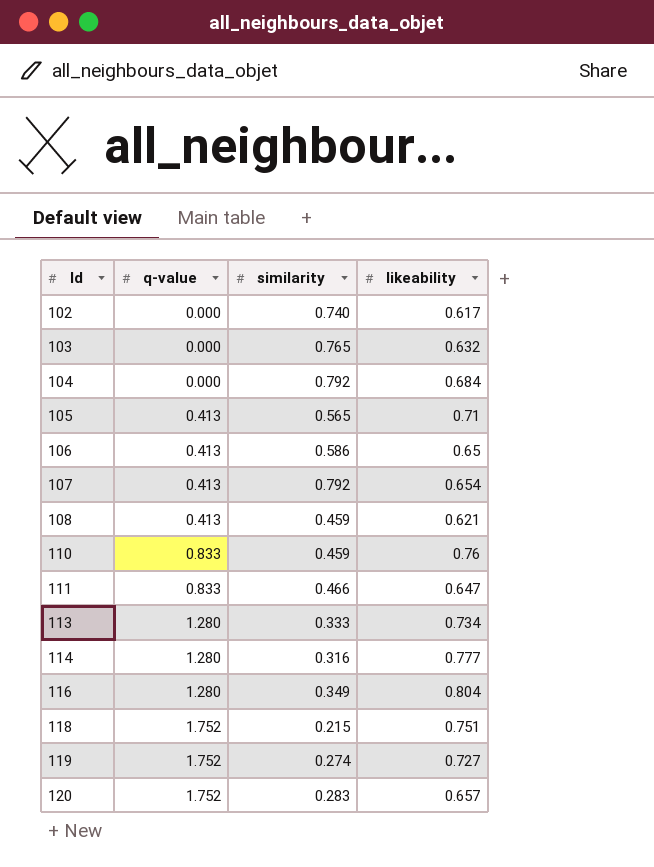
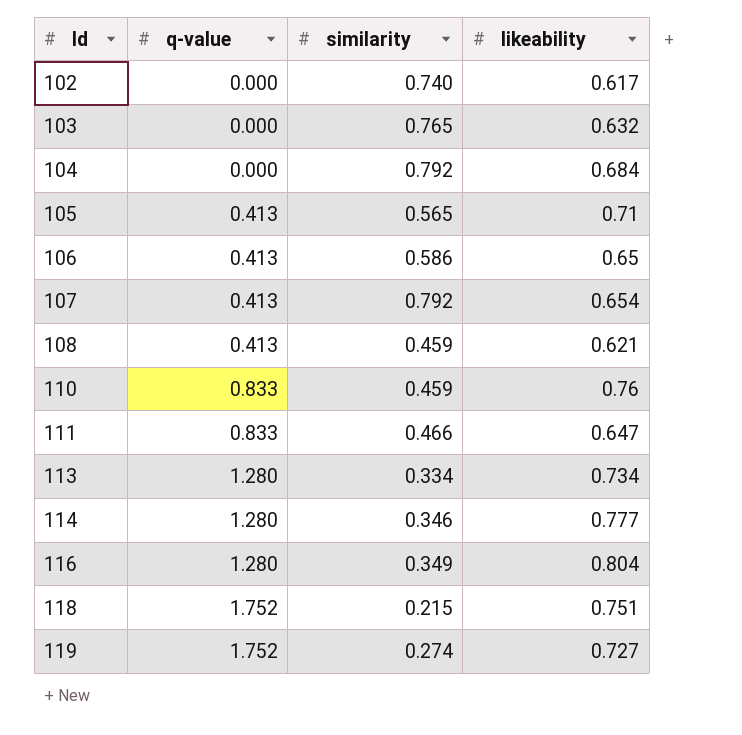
row 120: 1.752 | 0.283 | 0.657 -> none
113 | similarity: 0.333 -> 0.334
114 | similarity: 0.316 -> 0.346

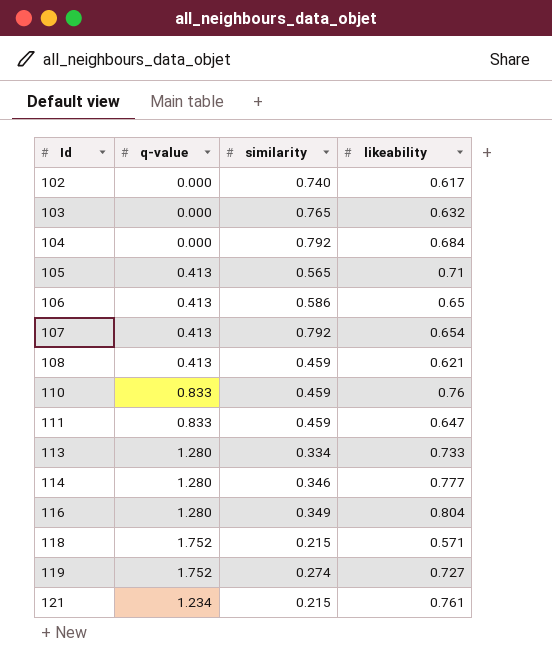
111 | similarity: 0.466 -> 0.459
113 | likeability: 0.734 -> 0.733
118 | likeability: 0.751 -> 0.571
row 121: none -> 1.234 | 0.215 | 0.761

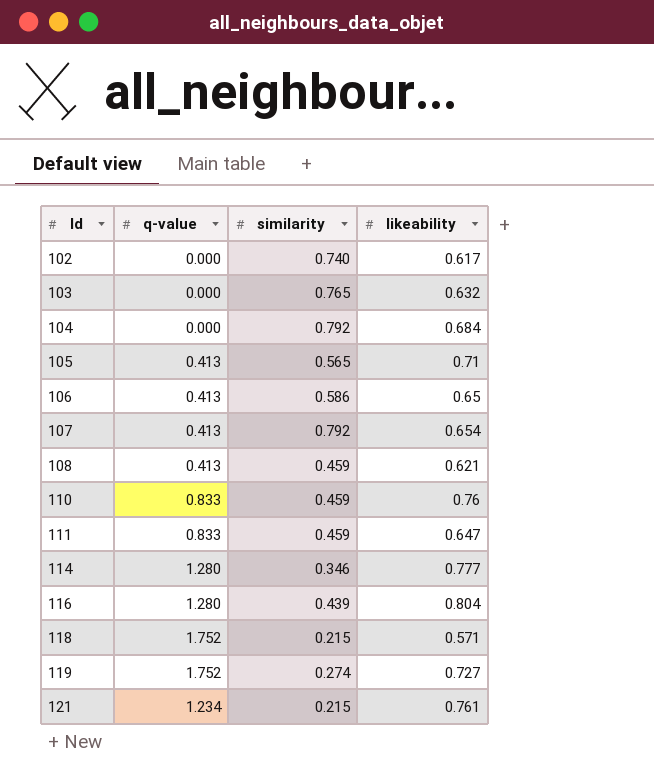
row 113: 1.280 | 0.334 | 0.733 -> none
116 | similarity: 0.349 -> 0.439

